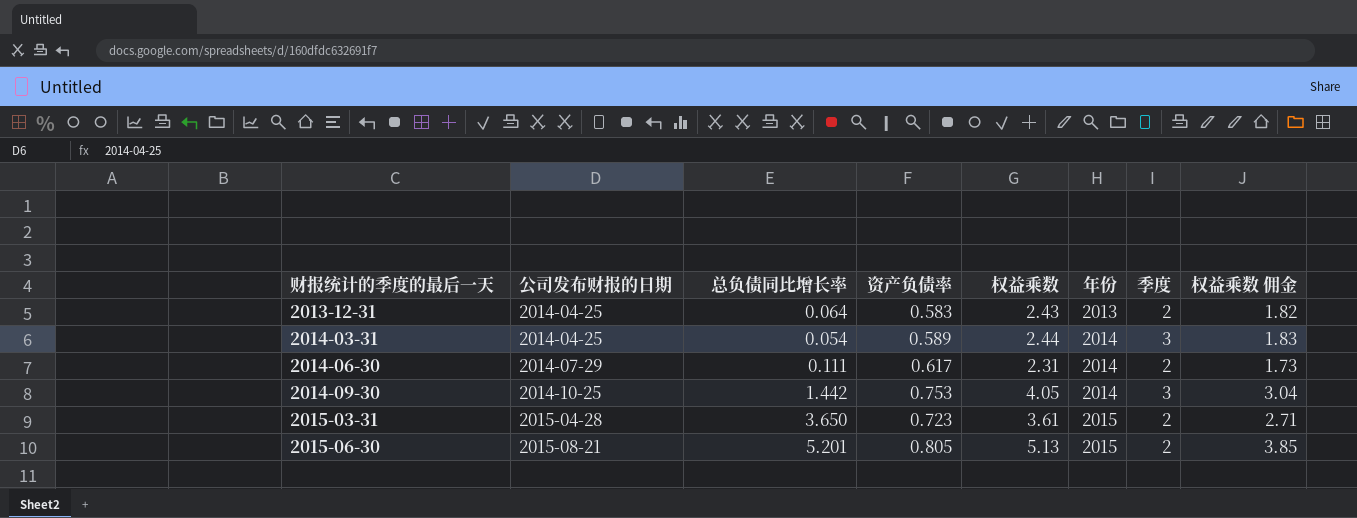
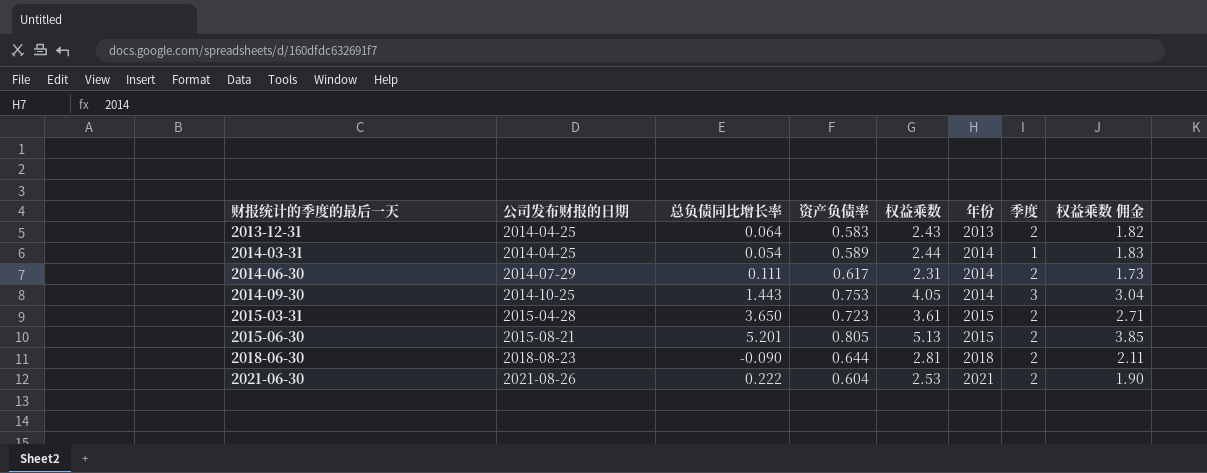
2014-03-31 | 季度: 3 -> 1
2014-09-30 | 总负债同比增长率: 1.442 -> 1.443
row 2018-06-30: none -> 2018-08-23 | -0.090 | 0.644 | 2.81 | 2018 | 2 | 2.11
row 2021-06-30: none -> 2021-08-26 | 0.222 | 0.604 | 2.53 | 2021 | 2 | 1.90

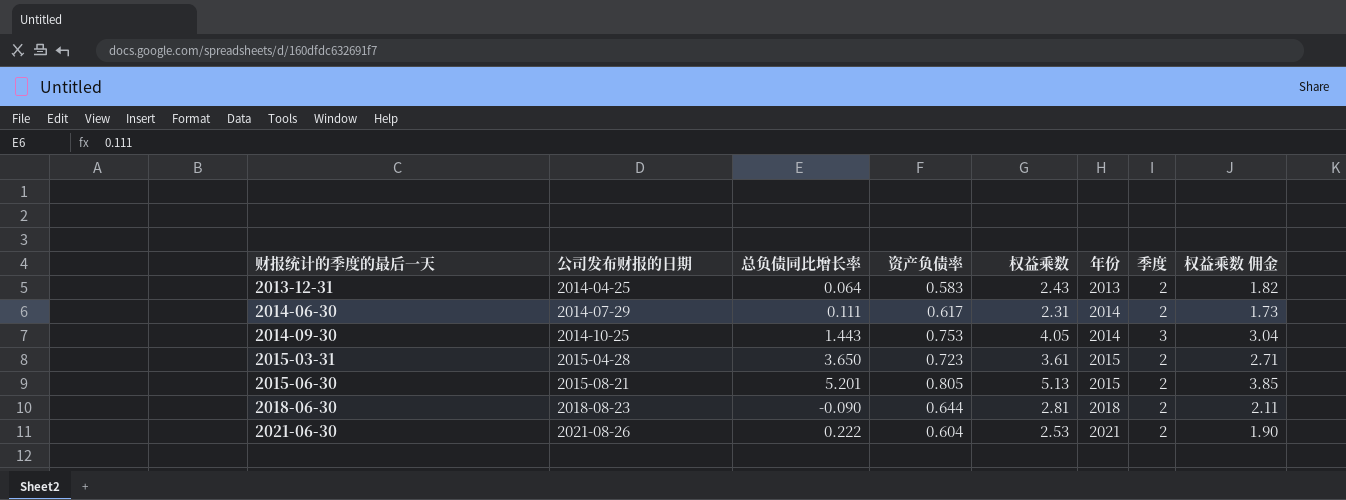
row 2014-03-31: 2014-04-25 | 0.054 | 0.589 | 2.44 | 2014 | 1 | 1.83 -> none

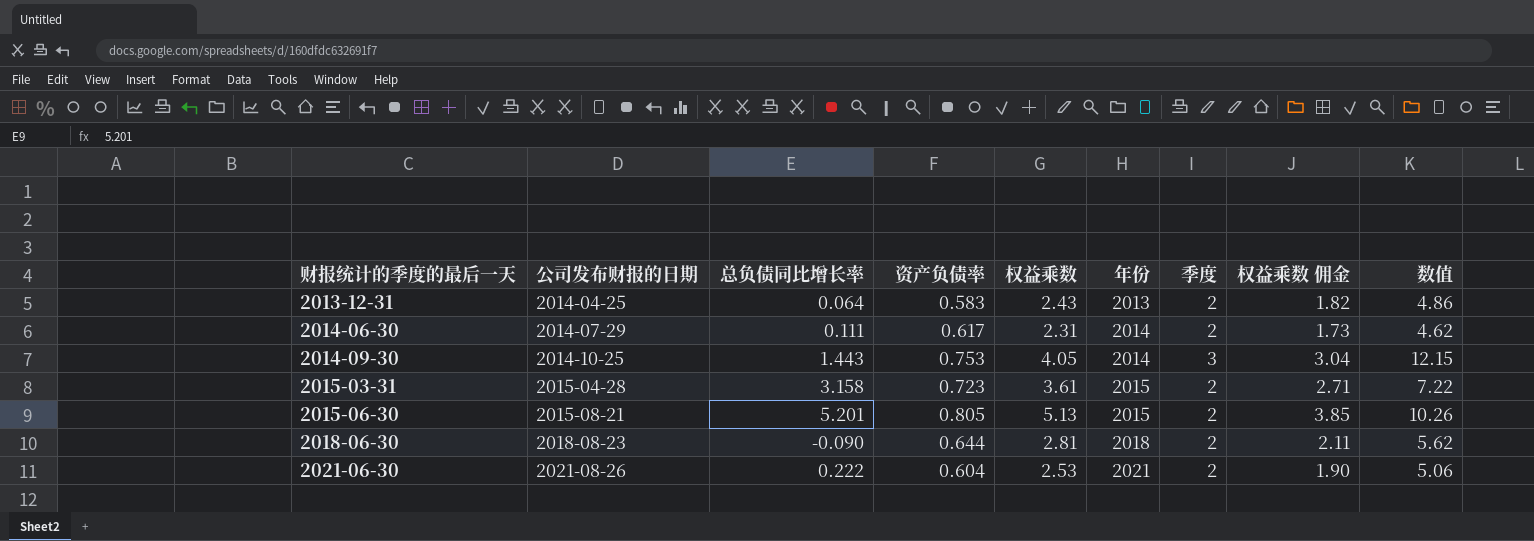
column 数值 | formula: none -> [权益乘数] * [季度]
2015-03-31 | 总负债同比增长率: 3.650 -> 3.158

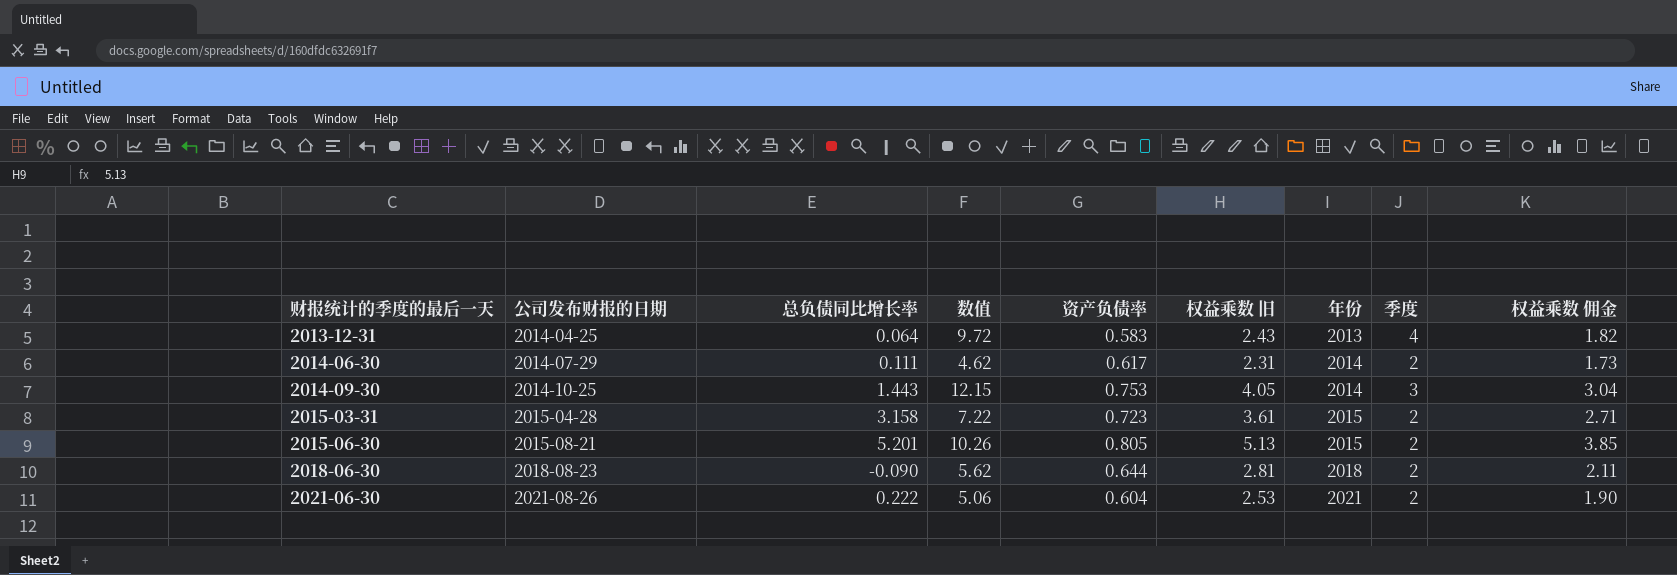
column 数值 | position: 9 -> 4
column name: 权益乘数 -> 权益乘数 旧
2013-12-31 | 数值: 4.86 -> 9.72
2013-12-31 | 季度: 2 -> 4

